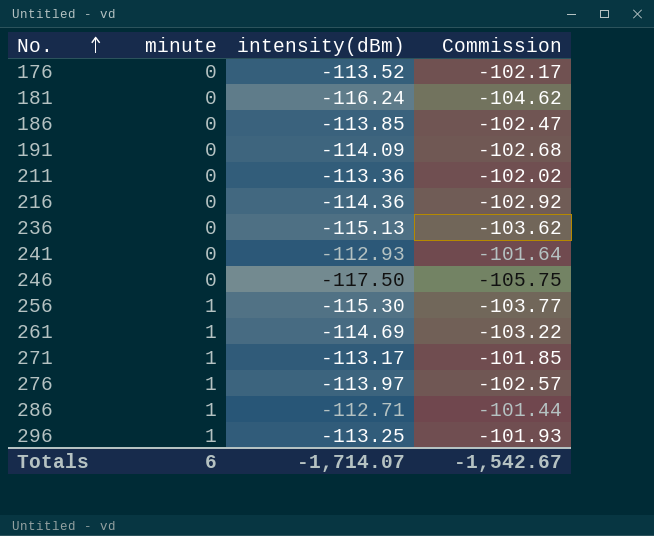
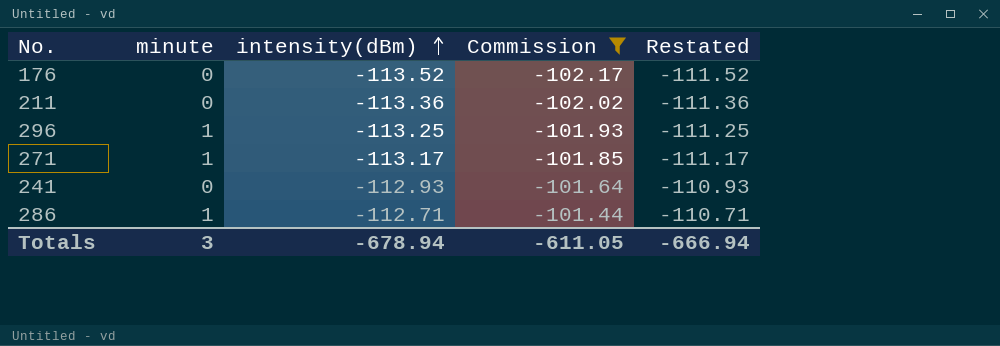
filter: none -> Commission >= -102.17
row order: No. ascending -> intensity(dBm) ascending
column Restated | formula: none -> [intensity(dBm)] + 2
Totals | minute: 6 -> 3
Totals | intensity(dBm): -1,714.07 -> -678.94
Totals | Commission: -1,542.67 -> -611.05

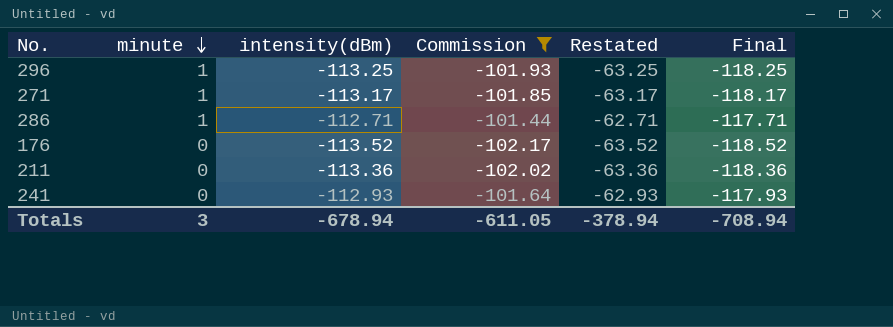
row order: intensity(dBm) ascending -> minute descending
column Restated | formula: [intensity(dBm)] + 2 -> [intensity(dBm)] + 50
column Final | formula: none -> [intensity(dBm)] - 5
Totals | Restated: -666.94 -> -378.94

